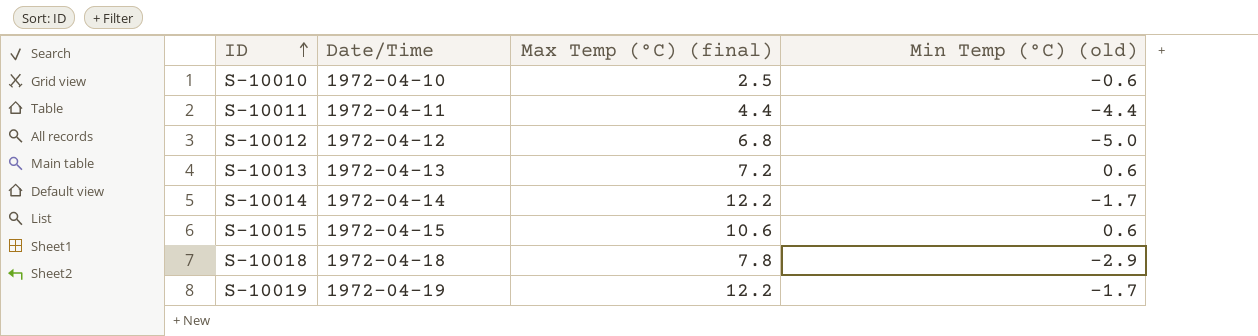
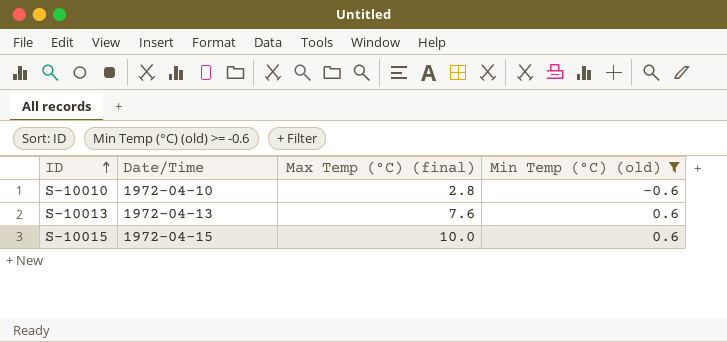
filter: none -> Min Temp (°C) (old) >= -0.6
S-10010 | Max Temp (°C) (final): 2.5 -> 2.8
S-10013 | Max Temp (°C) (final): 7.2 -> 7.6
S-10015 | Max Temp (°C) (final): 10.6 -> 10.0

